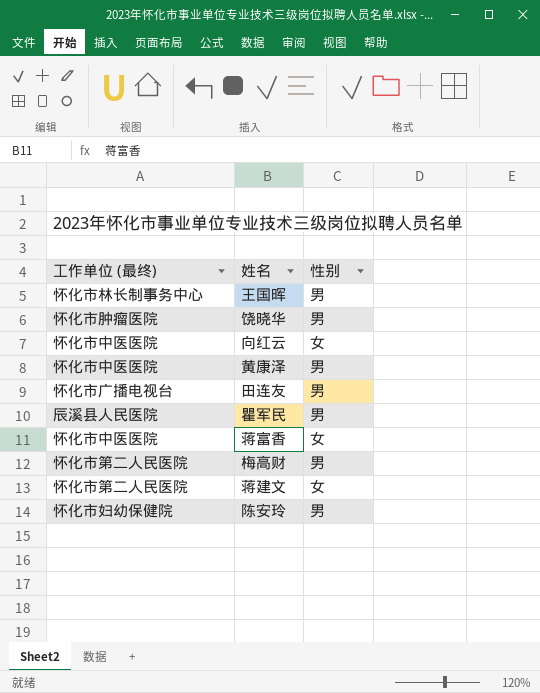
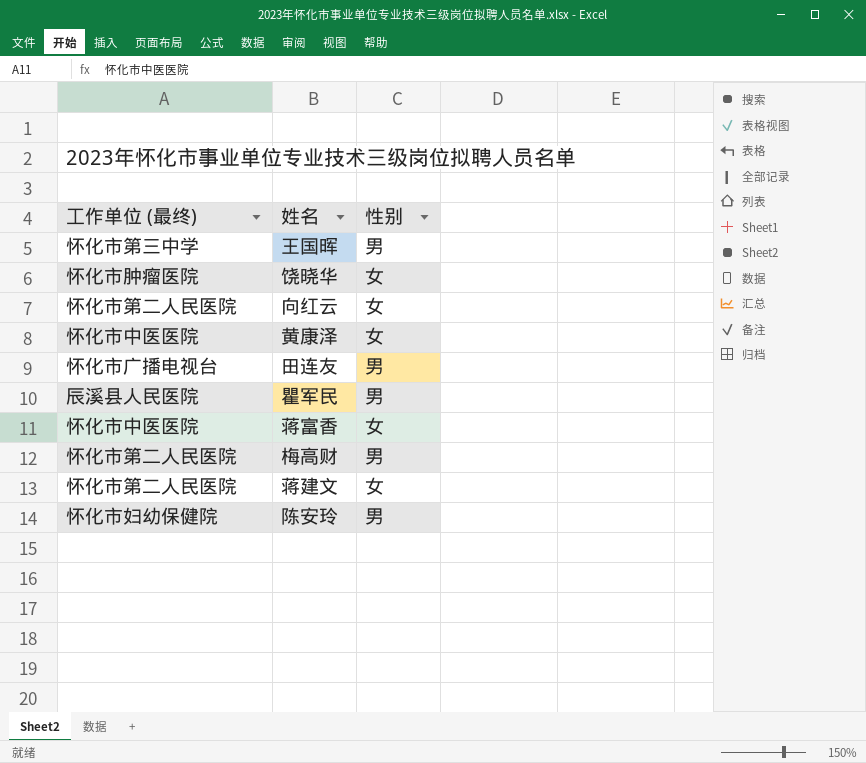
王国晖 | 工作单位 (最终): 怀化市林长制事务中心 -> 怀化市第三中学
饶晓华 | 性别: 男 -> 女
向红云 | 工作单位 (最终): 怀化市中医医院 -> 怀化市第二人民医院
黄康泽 | 性别: 男 -> 女

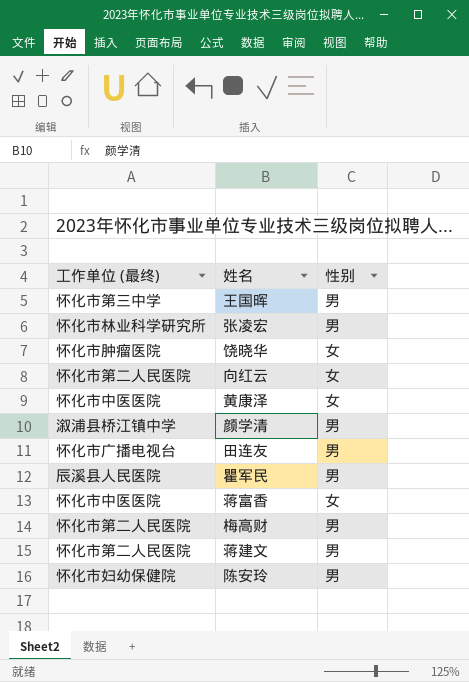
row 张凌宏: none -> 怀化市林业科学研究所 | 男
row 颜学清: none -> 溆浦县桥江镇中学 | 男
蒋建文 | 性别: 女 -> 男

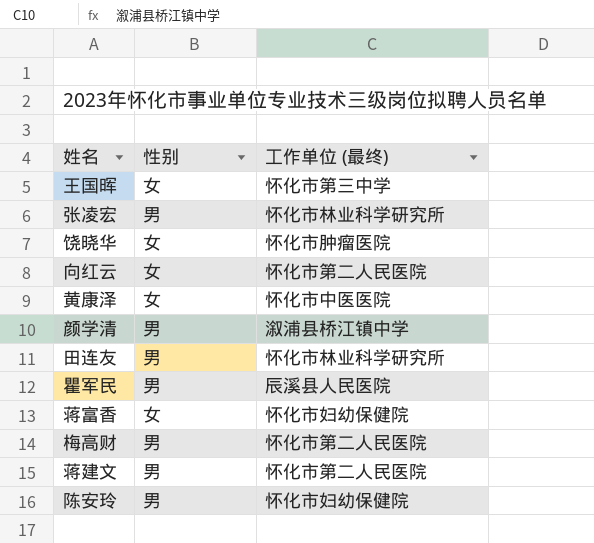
column 工作单位 (最终) | position: 1 -> 3
王国晖 | 性别: 男 -> 女
田连友 | 工作单位 (最终): 怀化市广播电视台 -> 怀化市林业科学研究所
蒋富香 | 工作单位 (最终): 怀化市中医医院 -> 怀化市妇幼保健院

